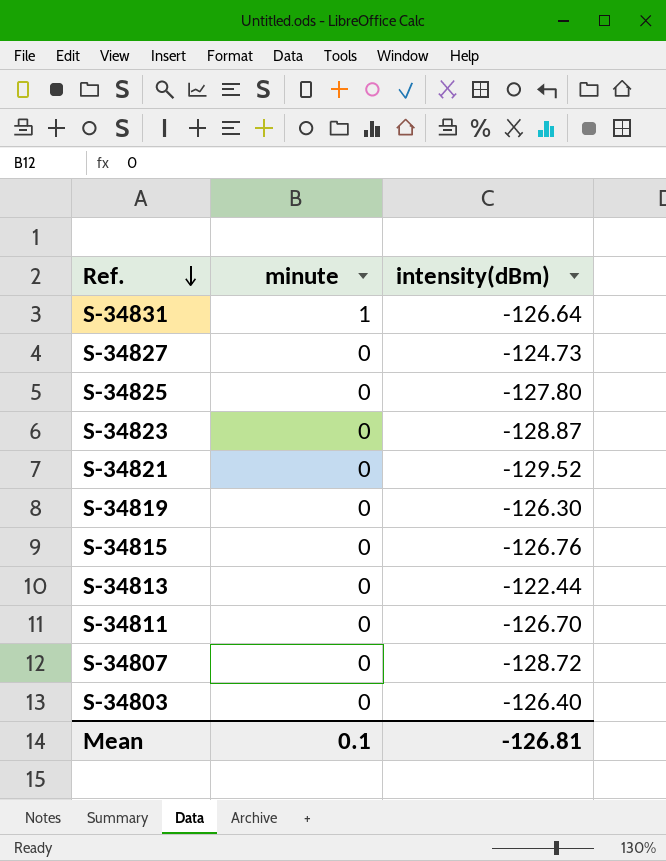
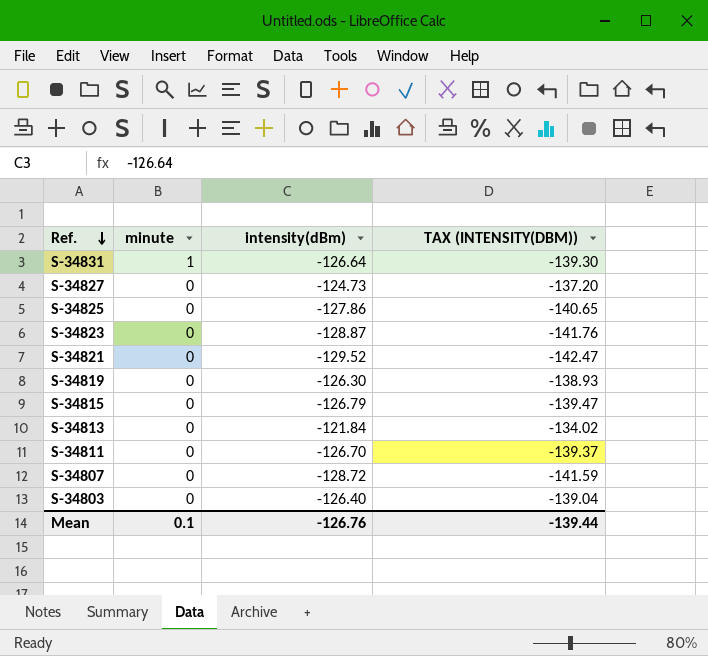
column TAX (INTENSITY(DBM)) | formula: none -> [intensity(dBm)] * 1.1
S-34825 | intensity(dBm): -127.80 -> -127.86
S-34815 | intensity(dBm): -126.76 -> -126.79
S-34813 | intensity(dBm): -122.44 -> -121.84
Mean | intensity(dBm): -126.81 -> -126.76

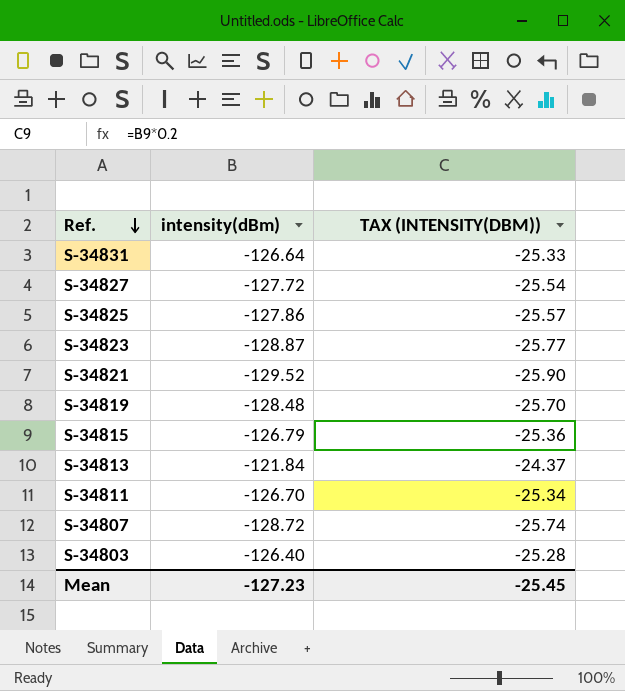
column minute | position: 2 -> none
column TAX (INTENSITY(DBM)) | formula: [intensity(dBm)] * 1.1 -> [intensity(dBm)] * 0.2
S-34827 | intensity(dBm): -124.73 -> -127.72
S-34819 | intensity(dBm): -126.30 -> -128.48
Mean | intensity(dBm): -126.76 -> -127.23
Mean | TAX (INTENSITY(DBM)): -139.44 -> -25.45

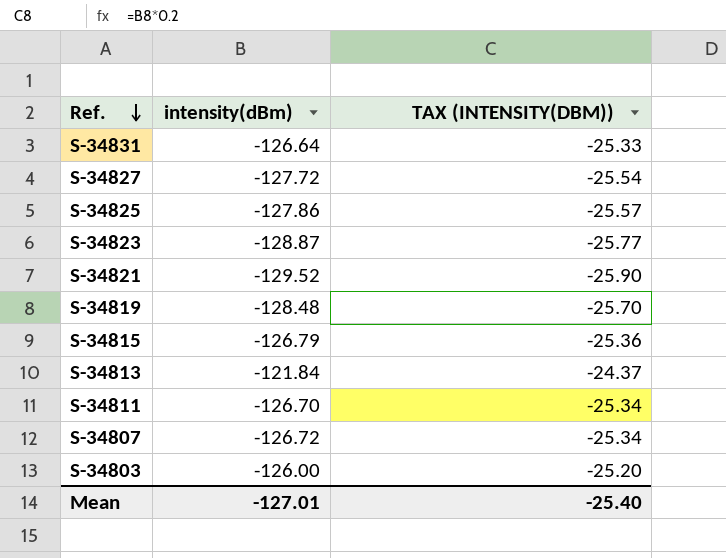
S-34807 | intensity(dBm): -128.72 -> -126.72
S-34807 | TAX (INTENSITY(DBM)): -25.74 -> -25.34
S-34803 | intensity(dBm): -126.40 -> -126.00
S-34803 | TAX (INTENSITY(DBM)): -25.28 -> -25.20
Mean | intensity(dBm): -127.23 -> -127.01
Mean | TAX (INTENSITY(DBM)): -25.45 -> -25.40

